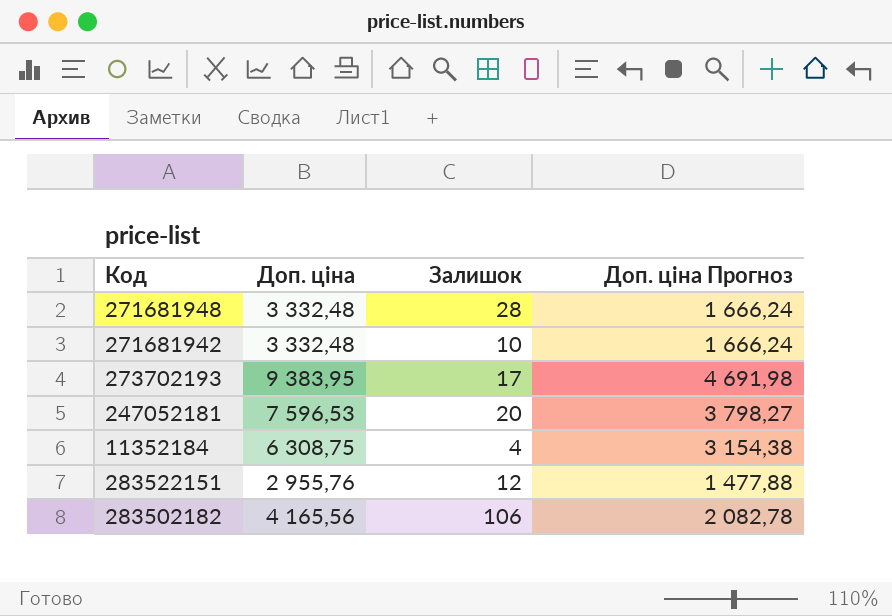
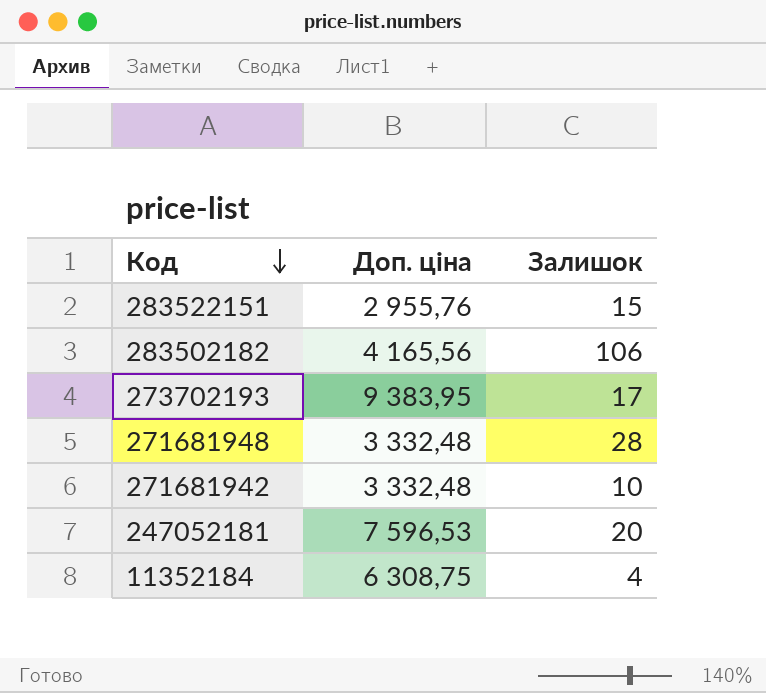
row order: none -> Код descending
column Доп. ціна Прогноз | formula: [Доп. ціна] * 0,5 -> none
283522151 | Залишок: 12 -> 15

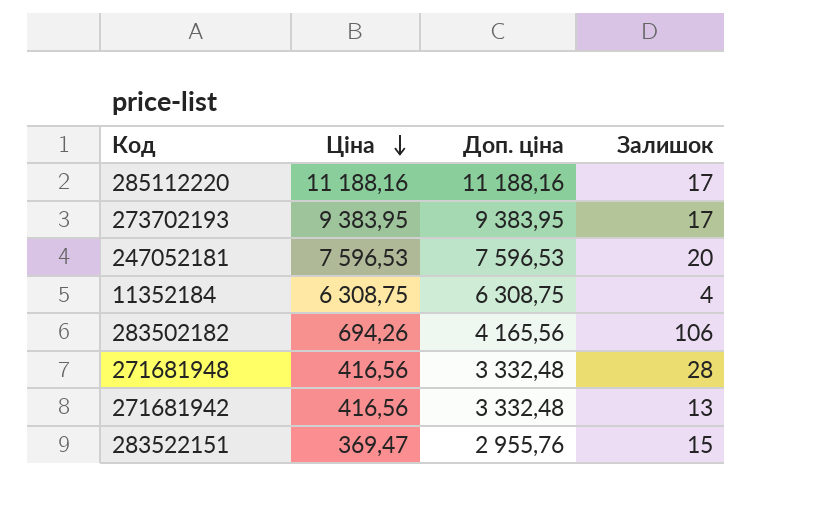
row order: Код descending -> Ціна descending
column Ціна | position: none -> 2
row 285112220: none -> 11 188,16 | 11 188,16 | 17
271681942 | Залишок: 10 -> 13

